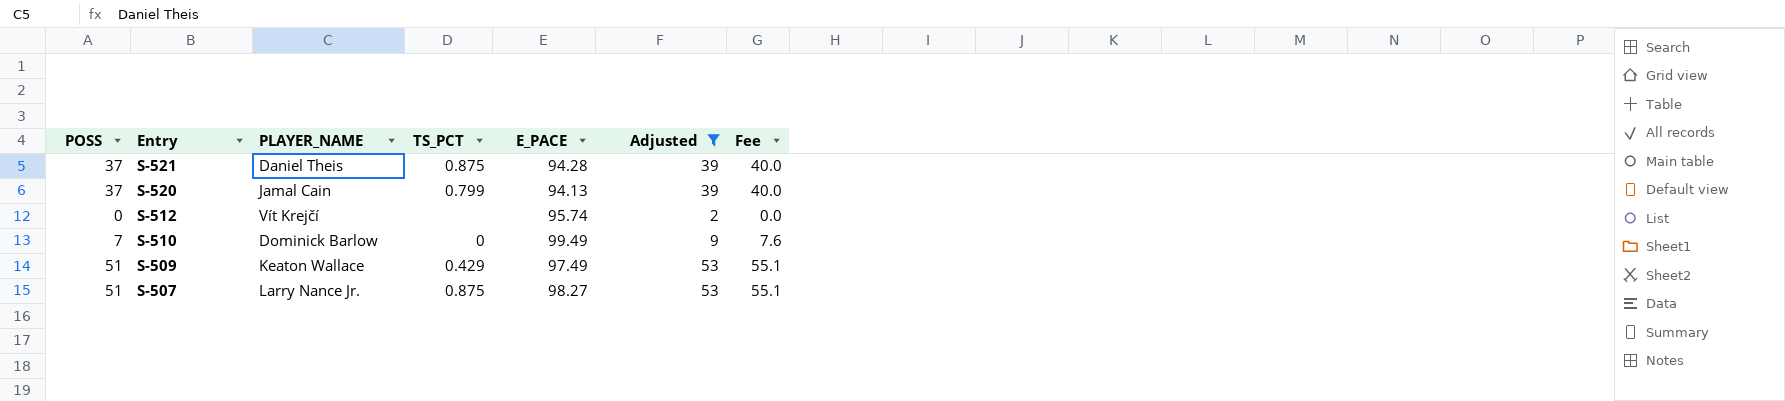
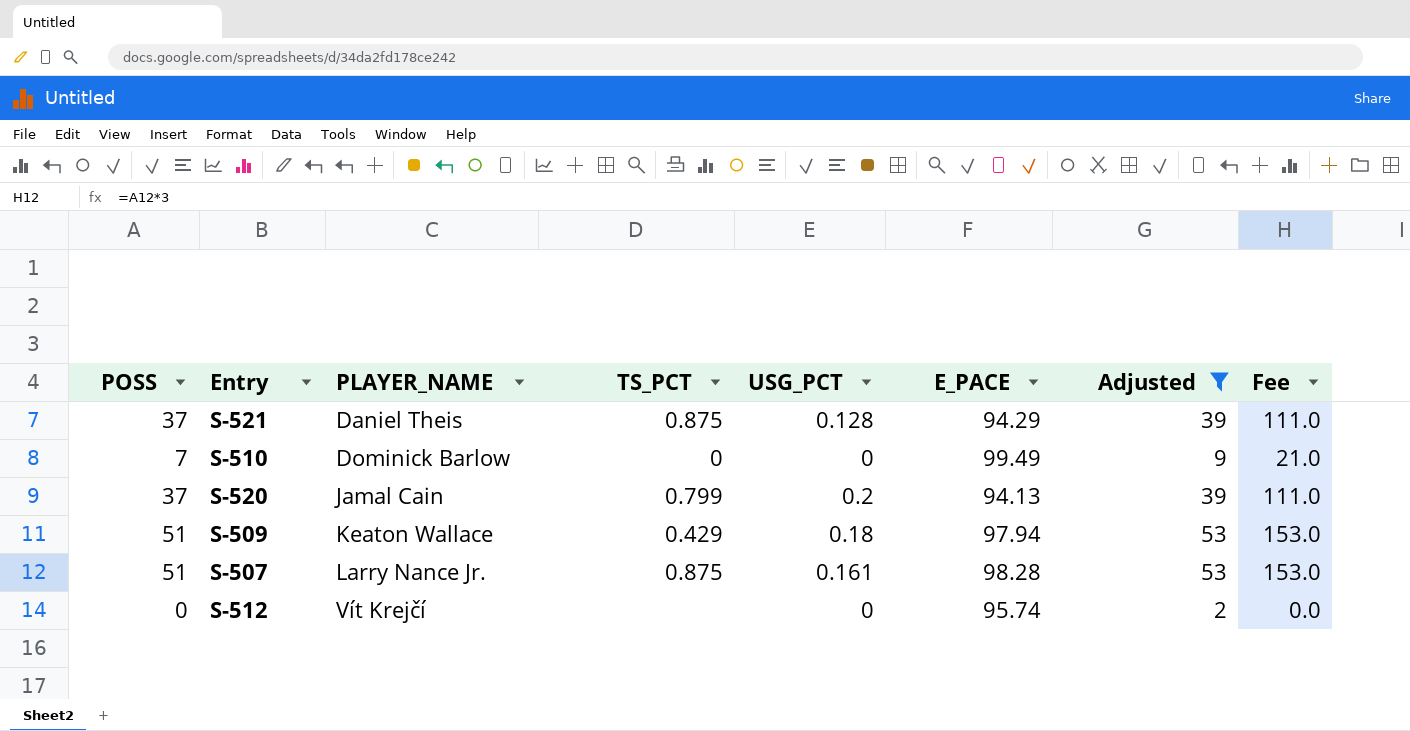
row order: Entry descending -> PLAYER_NAME ascending
column USG_PCT | position: none -> 5
column Fee | formula: [POSS] * 1.08 -> [POSS] * 3
S-521 | E_PACE: 94.28 -> 94.29
S-509 | E_PACE: 97.49 -> 97.94
S-507 | E_PACE: 98.27 -> 98.28

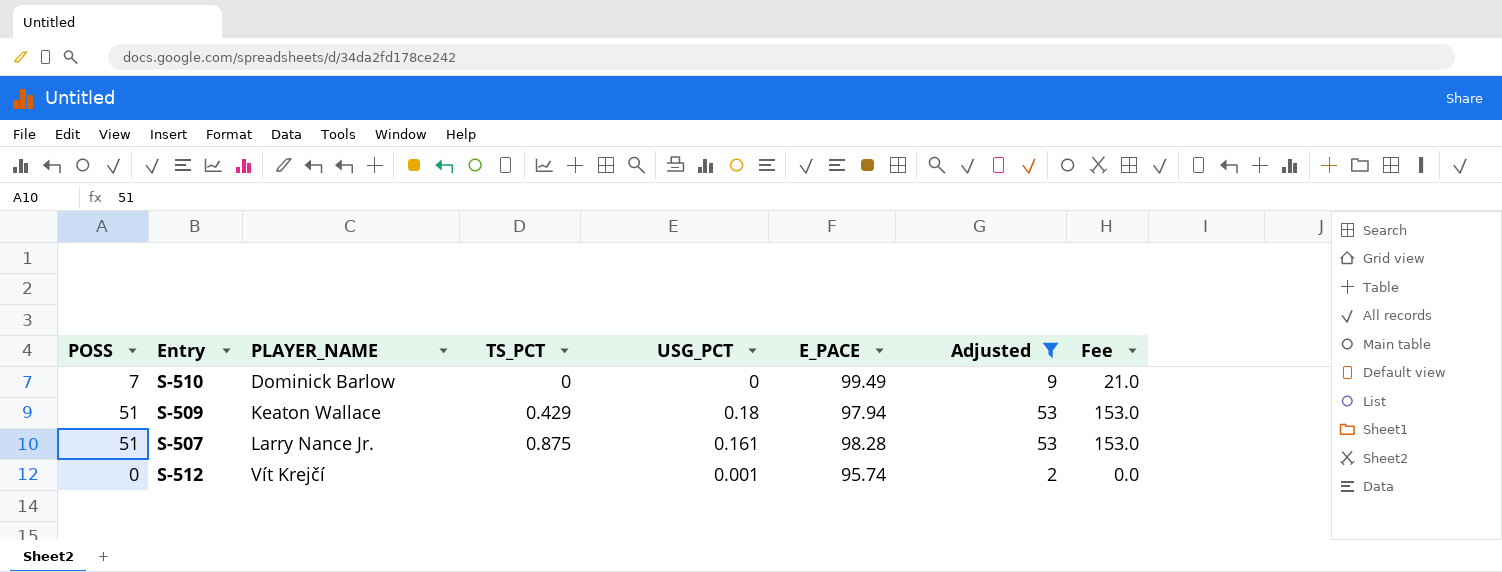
row S-521: 37 | Daniel Theis | 0.875 | 0.128 | 94.29 | 39 | 111.0 -> none
row S-520: 37 | Jamal Cain | 0.799 | 0.2 | 94.13 | 39 | 111.0 -> none
S-512 | USG_PCT: 0 -> 0.001

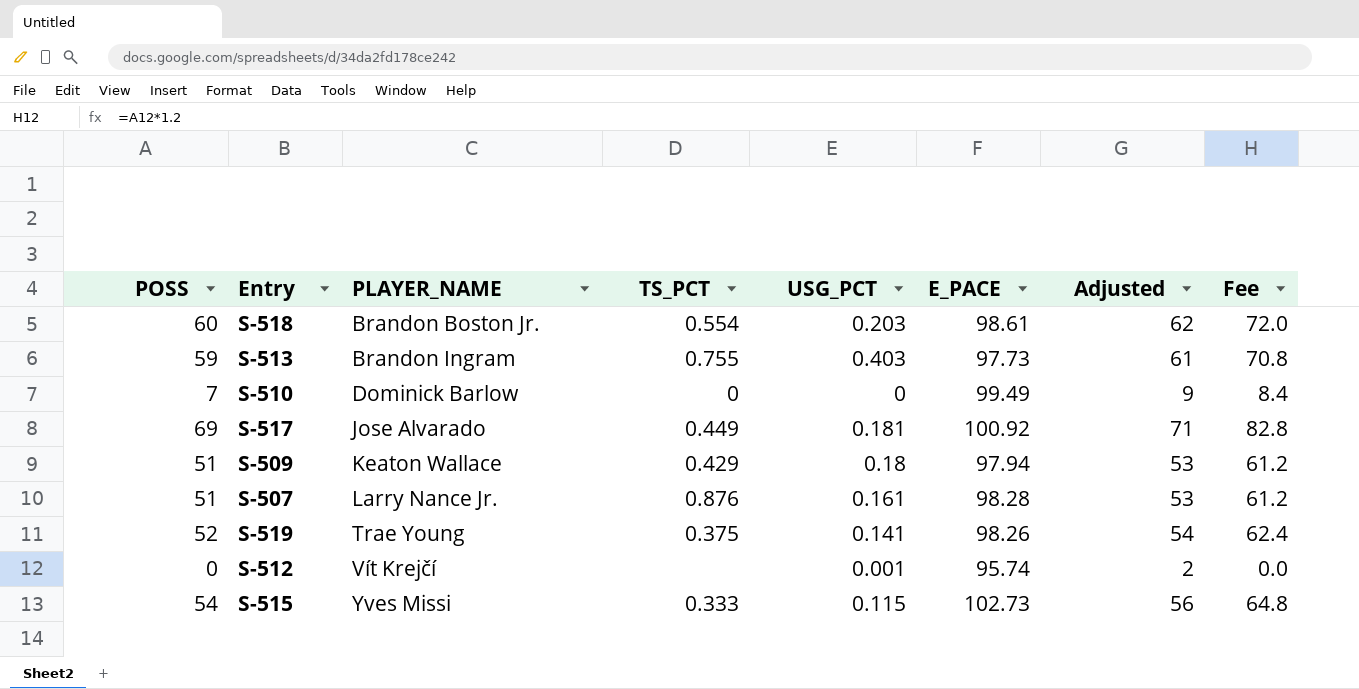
filter: Adjusted <= 53 -> none
column Fee | formula: [POSS] * 3 -> [POSS] * 1.2
S-507 | TS_PCT: 0.875 -> 0.876

